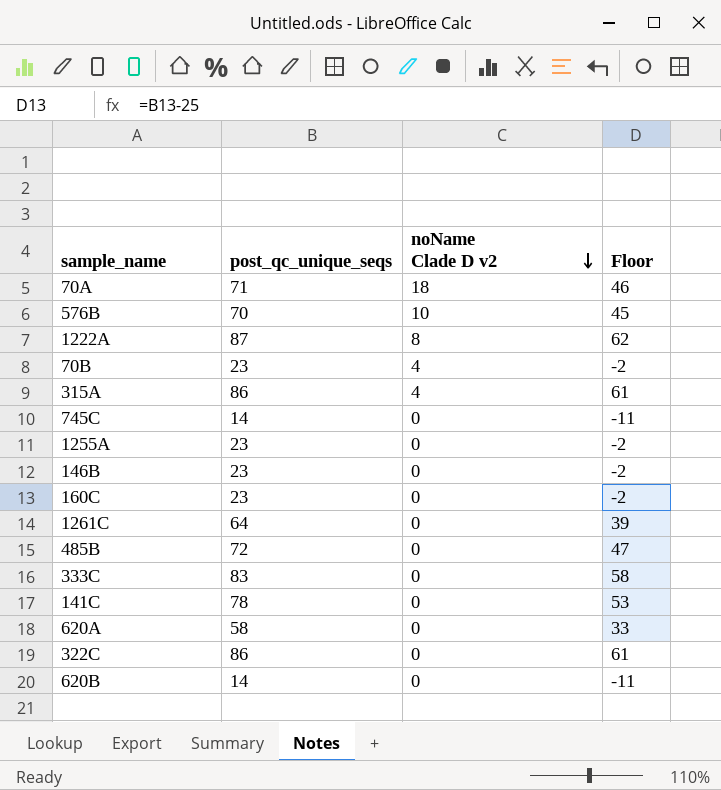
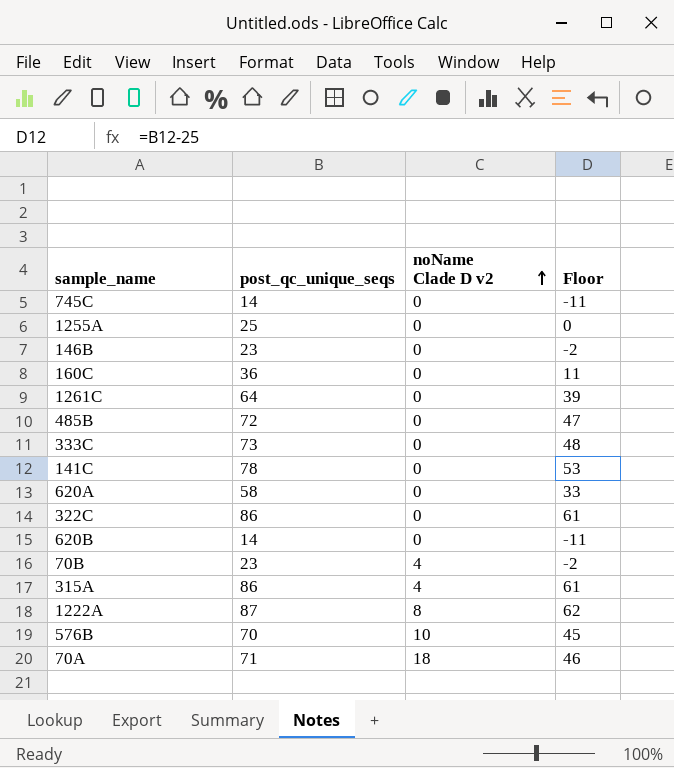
row order: noName Clade D v2 descending -> noName Clade D v2 ascending
1255A | post_qc_unique_seqs: 23 -> 25
1255A | Floor: -2 -> 0
160C | post_qc_unique_seqs: 23 -> 36
160C | Floor: -2 -> 11
333C | post_qc_unique_seqs: 83 -> 73
333C | Floor: 58 -> 48

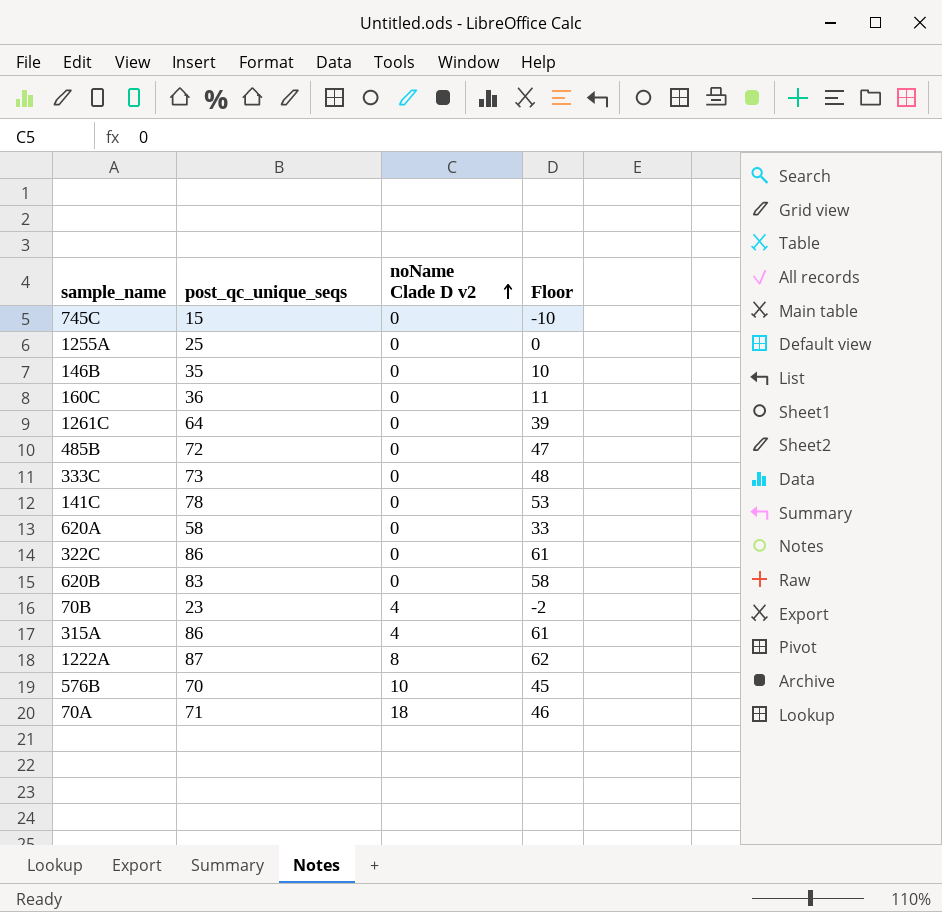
745C | post_qc_unique_seqs: 14 -> 15
745C | Floor: -11 -> -10
146B | post_qc_unique_seqs: 23 -> 35
146B | Floor: -2 -> 10
620B | post_qc_unique_seqs: 14 -> 83
620B | Floor: -11 -> 58

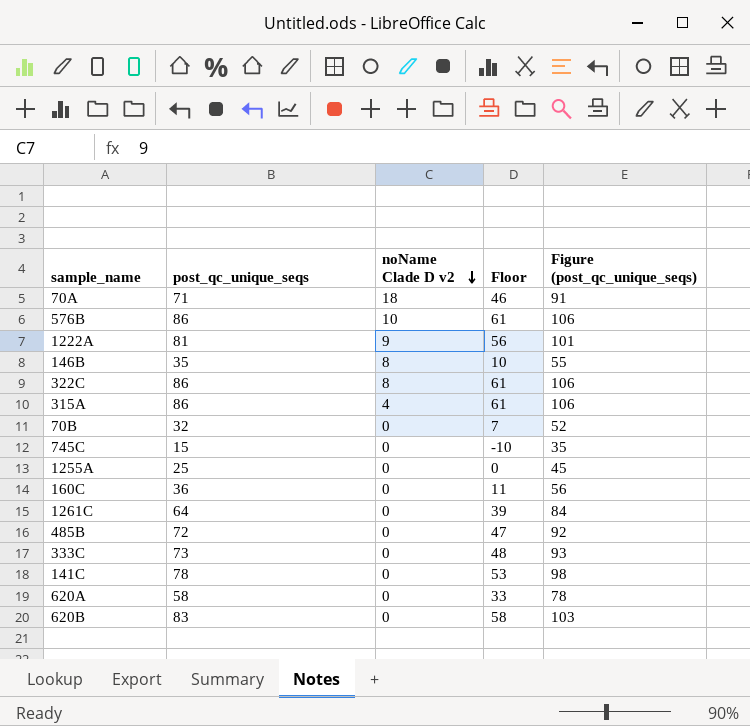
row order: noName Clade D v2 ascending -> noName Clade D v2 descending
column Figure (post_qc_unique_seqs) | formula: none -> [post_qc_unique_seqs] + 20
576B | post_qc_unique_seqs: 70 -> 86
576B | Floor: 45 -> 61
1222A | post_qc_unique_seqs: 87 -> 81
1222A | noName Clade D v2: 8 -> 9
1222A | Floor: 62 -> 56
146B | noName Clade D v2: 0 -> 8
322C | noName Clade D v2: 0 -> 8
70B | post_qc_unique_seqs: 23 -> 32
70B | noName Clade D v2: 4 -> 0
70B | Floor: -2 -> 7

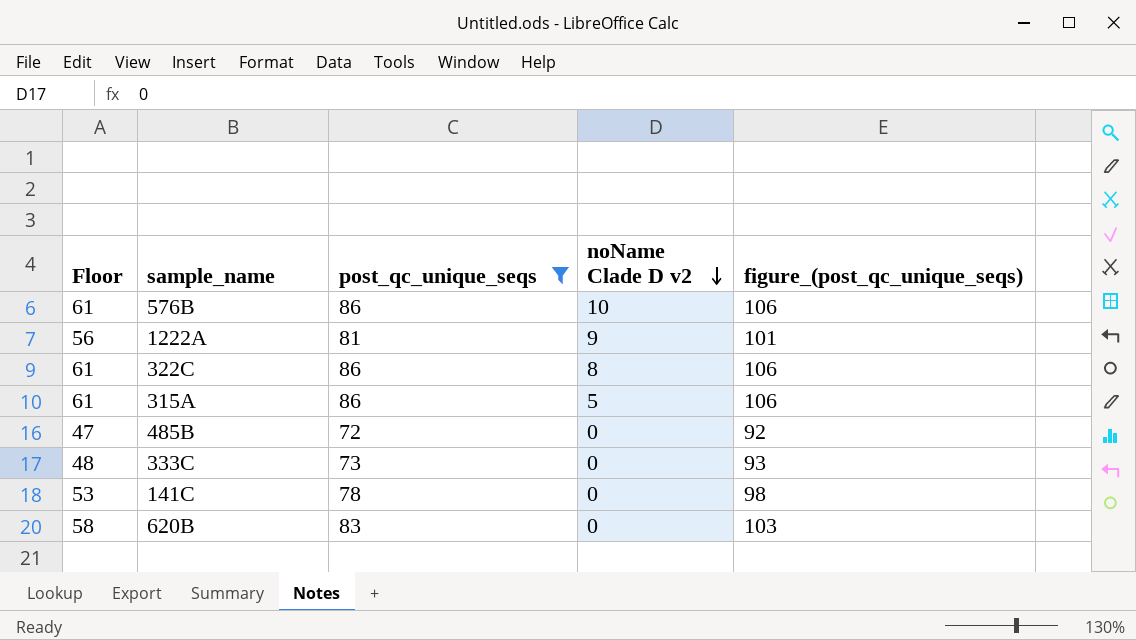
filter: none -> post_qc_unique_seqs >= 72
column Floor | position: 4 -> 1
column name: Figure (post_qc_unique_seqs) -> figure_(post_qc_unique_seqs)
315A | noName Clade D v2: 4 -> 5

